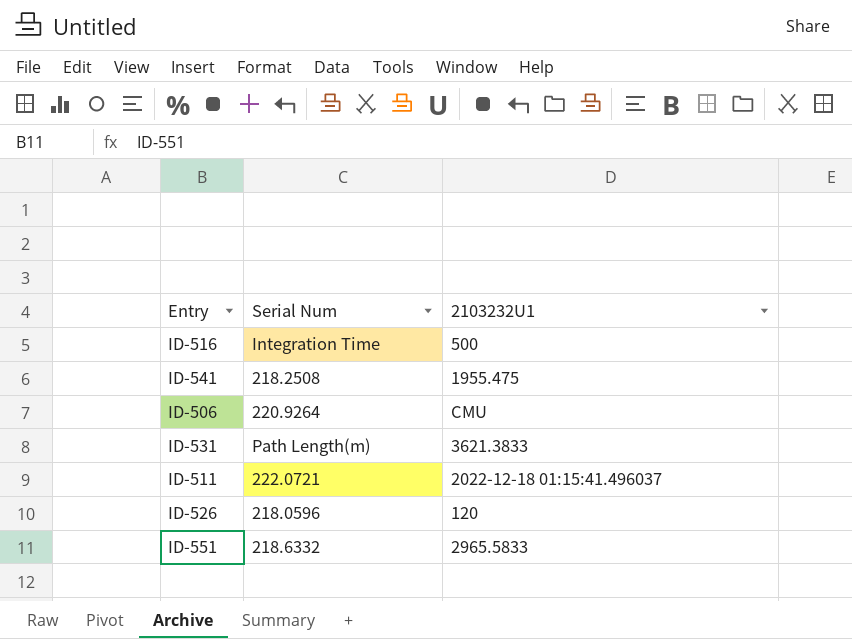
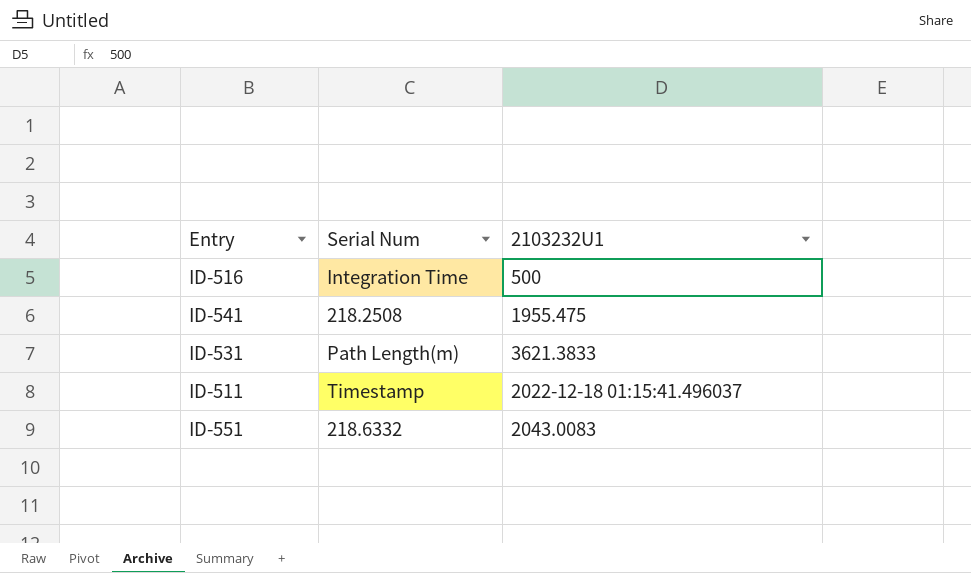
row ID-506: 220.9264 | CMU -> none
row ID-526: 218.0596 | 120 -> none
ID-511 | Serial Num: 222.0721 -> Timestamp
ID-551 | 2103232U1: 2965.5833 -> 2043.0083

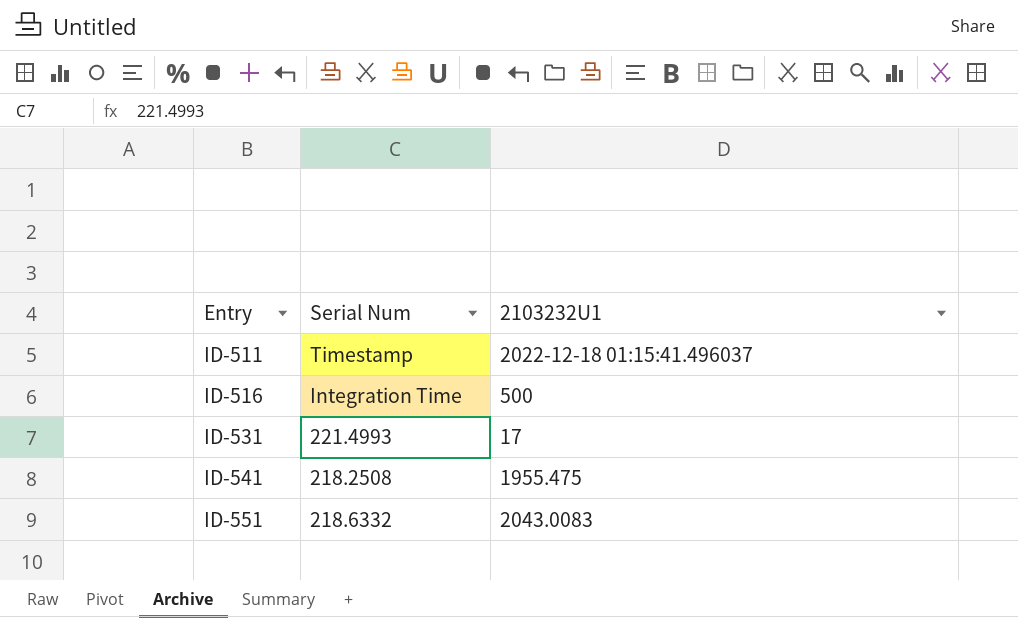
row order: none -> Entry ascending
ID-531 | Serial Num: Path Length(m) -> 221.4993
ID-531 | 2103232U1: 3621.3833 -> 17

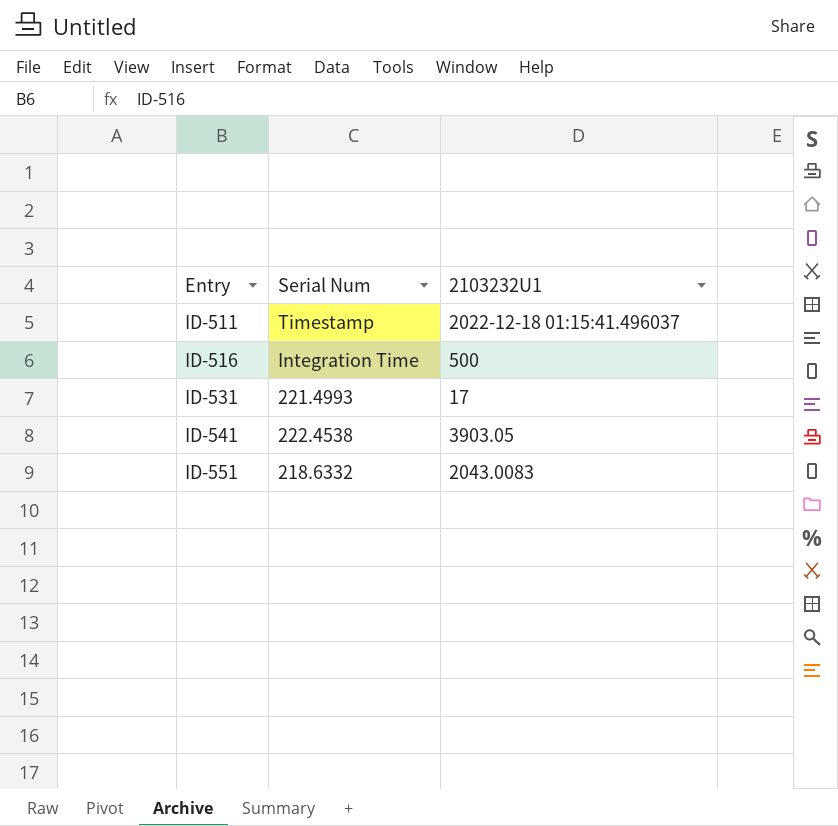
ID-541 | Serial Num: 218.2508 -> 222.4538
ID-541 | 2103232U1: 1955.475 -> 3903.05

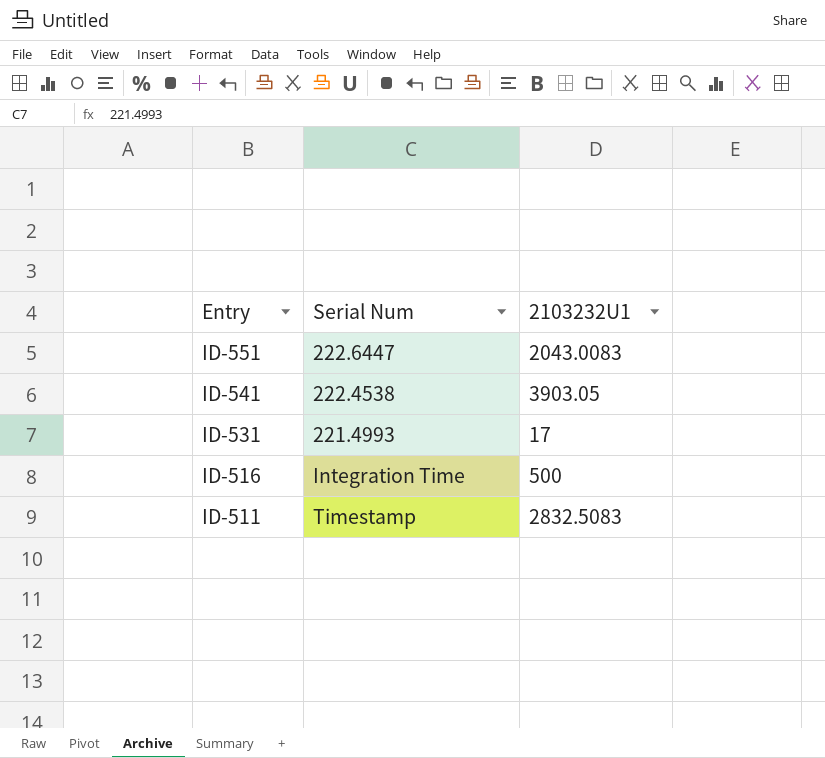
row order: Entry ascending -> Entry descending
ID-551 | Serial Num: 218.6332 -> 222.6447
ID-511 | 2103232U1: 2022-12-18 01:15:41.496037 -> 2832.5083

